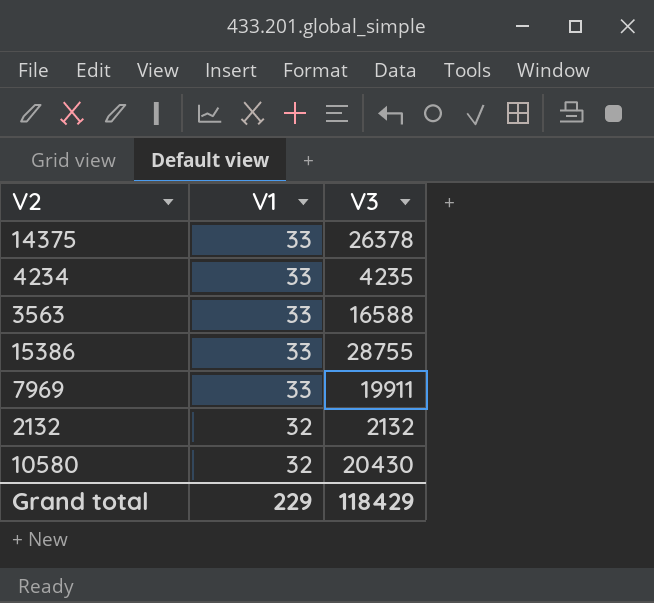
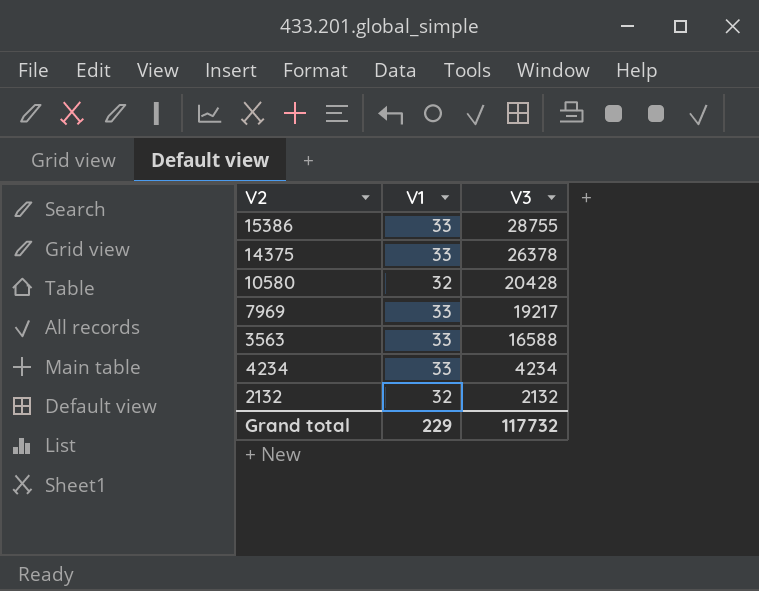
row order: V1 descending -> V3 descending
10580 | V3: 20430 -> 20428
7969 | V3: 19911 -> 19217
4234 | V3: 4235 -> 4234
Grand total | V3: 118429 -> 117732

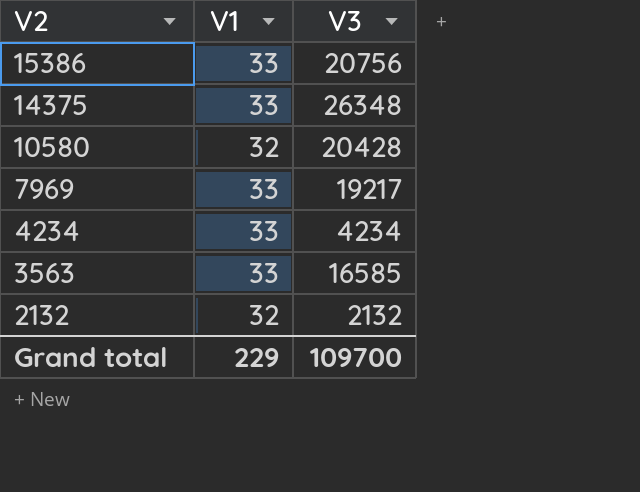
row order: V3 descending -> V2 descending
15386 | V3: 28755 -> 20756
14375 | V3: 26378 -> 26348
3563 | V3: 16588 -> 16585
Grand total | V3: 117732 -> 109700

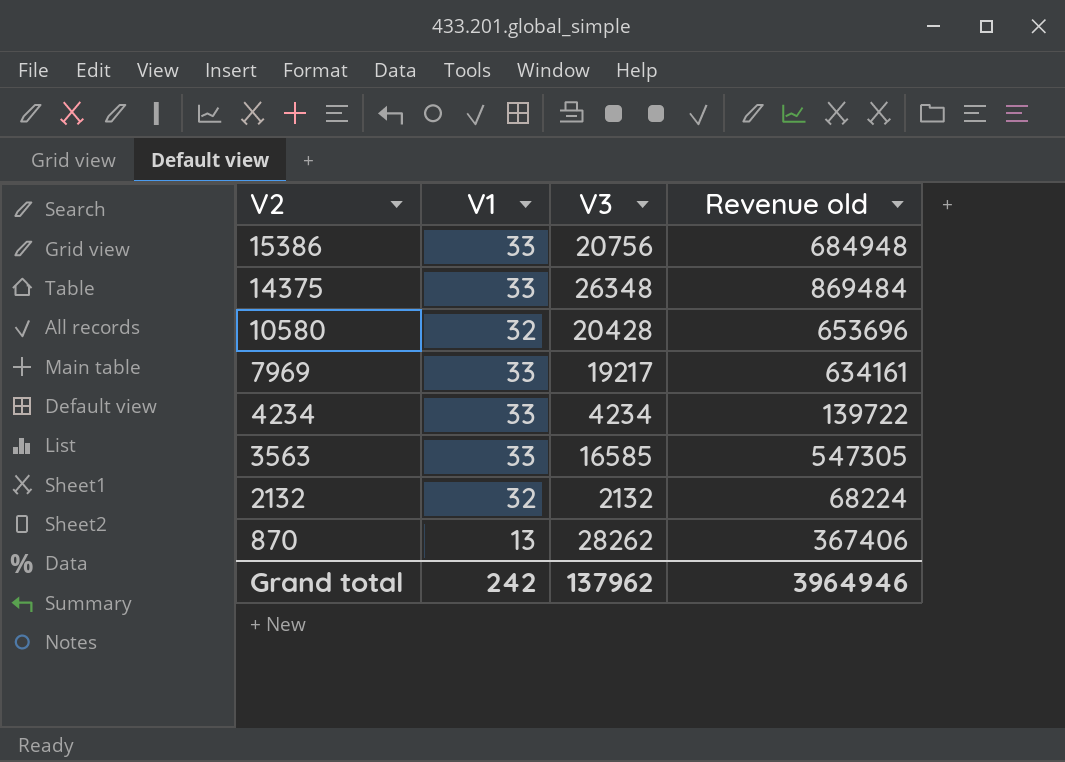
column Revenue old | formula: none -> [V1] * [V3]
row 870: none -> 13 | 28262 | 367406
Grand total | V1: 229 -> 242
Grand total | V3: 109700 -> 137962

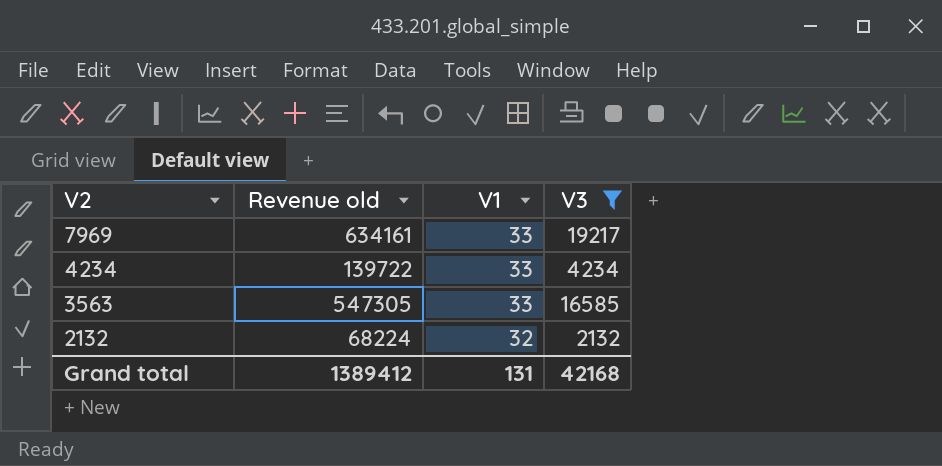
filter: none -> V3 <= 19217
column Revenue old | position: 4 -> 2
Grand total | Revenue old: 3964946 -> 1389412
Grand total | V1: 242 -> 131
Grand total | V3: 137962 -> 42168

